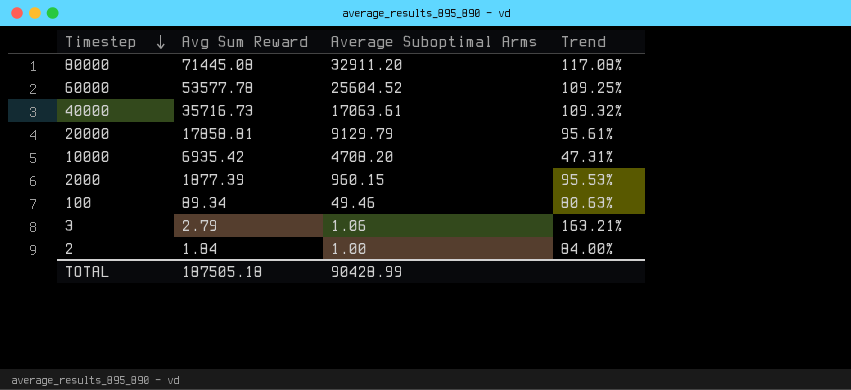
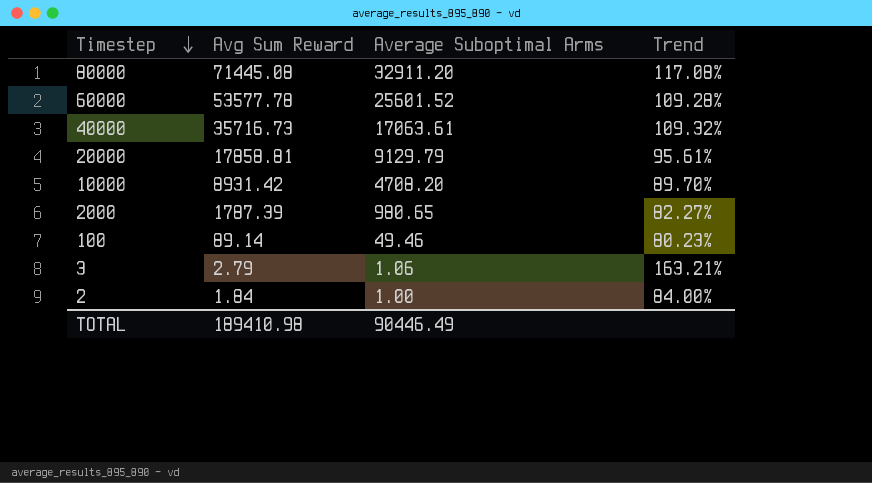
60000 | Average Suboptimal Arms: 25604.52 -> 25601.52
60000 | Trend: 109.25% -> 109.28%
10000 | Avg Sum Reward: 6935.42 -> 8931.42
10000 | Trend: 47.31% -> 89.70%
2000 | Avg Sum Reward: 1877.39 -> 1787.39
2000 | Average Suboptimal Arms: 960.15 -> 980.65
2000 | Trend: 95.53% -> 82.27%
100 | Avg Sum Reward: 89.34 -> 89.14
100 | Trend: 80.63% -> 80.23%
TOTAL | Avg Sum Reward: 187505.18 -> 189410.98
TOTAL | Average Suboptimal Arms: 90428.99 -> 90446.49

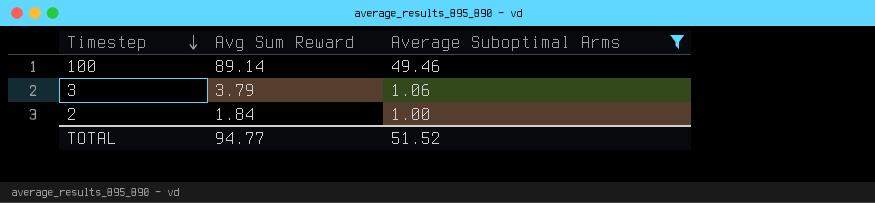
filter: none -> Average Suboptimal Arms <= 49.46
column Trend | formula: ([Avg Sum Reward] - [Average Suboptimal Arms]) / [Average Suboptimal Arms] -> none
3 | Avg Sum Reward: 2.79 -> 3.79
TOTAL | Avg Sum Reward: 189410.98 -> 94.77
TOTAL | Average Suboptimal Arms: 90446.49 -> 51.52

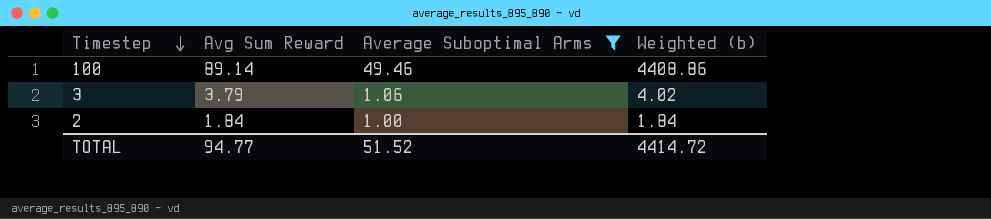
column Weighted (b) | formula: none -> [Avg Sum Reward] * [Average Suboptimal Arms]

